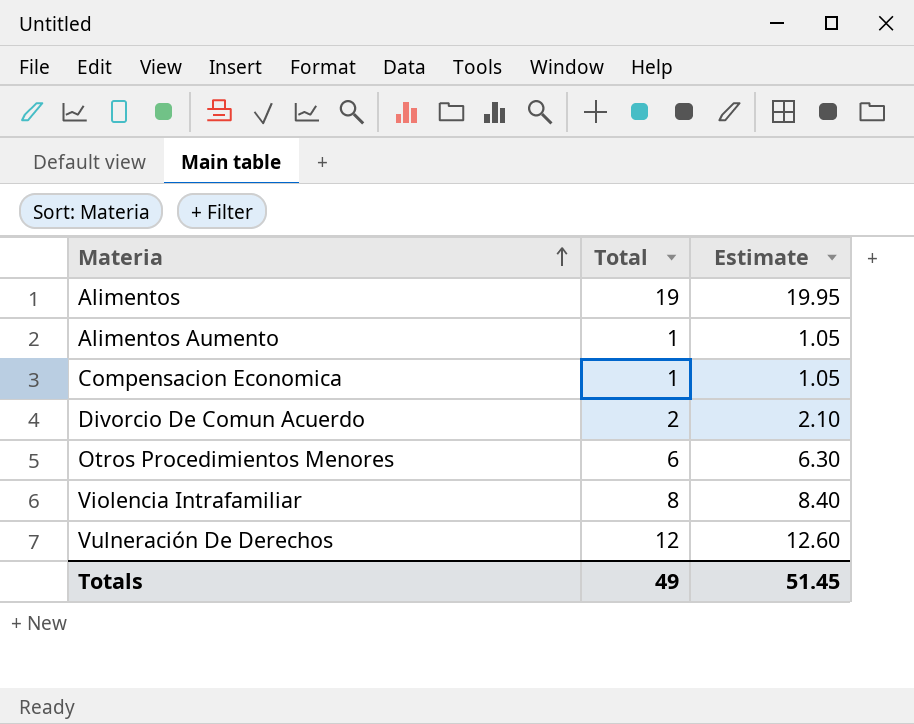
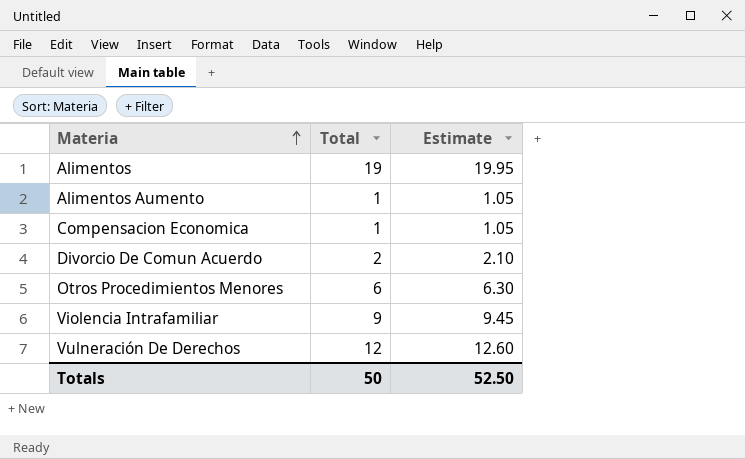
Violencia Intrafamiliar | Total: 8 -> 9
Violencia Intrafamiliar | Estimate: 8.40 -> 9.45
Totals | Total: 49 -> 50
Totals | Estimate: 51.45 -> 52.50

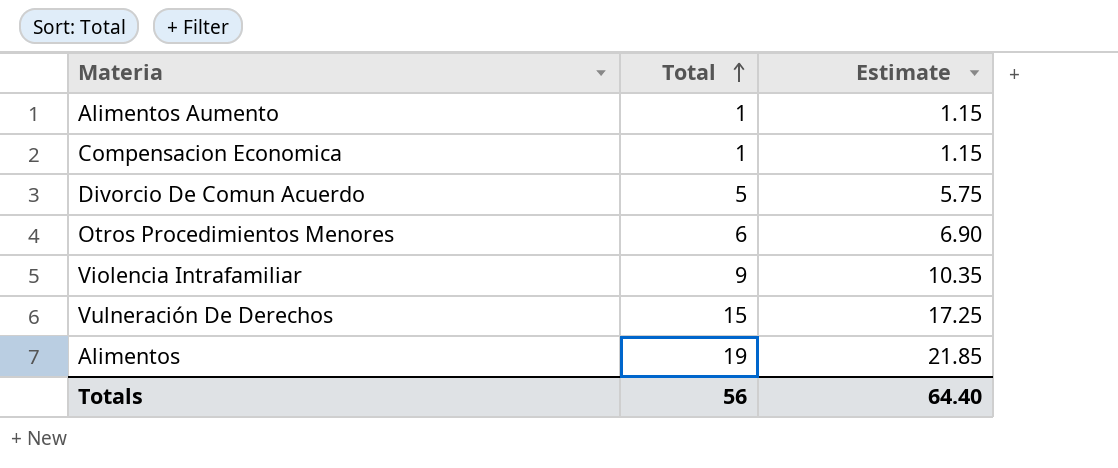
row order: Materia ascending -> Total ascending
column Estimate | formula: [Total] * 1.05 -> [Total] * 1.15
Divorcio De Comun Acuerdo | Total: 2 -> 5
Vulneración De Derechos | Total: 12 -> 15
Totals | Total: 50 -> 56
Totals | Estimate: 52.50 -> 64.40

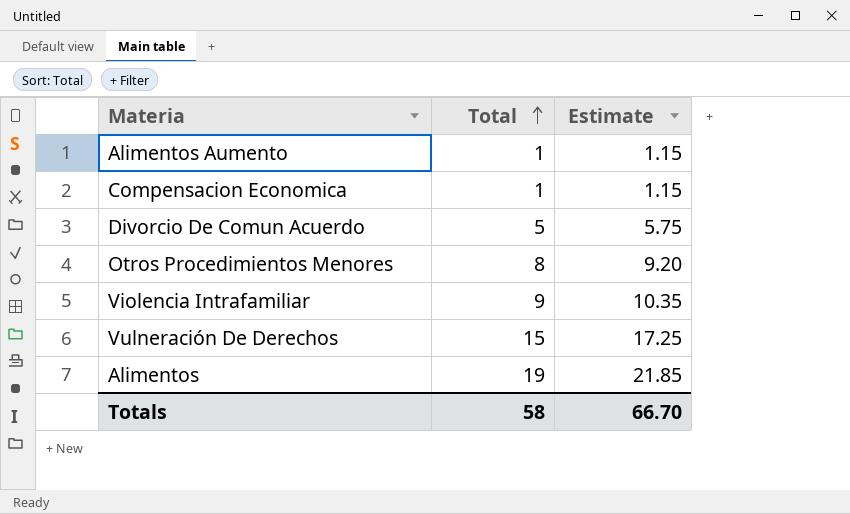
Otros Procedimientos Menores | Total: 6 -> 8
Otros Procedimientos Menores | Estimate: 6.90 -> 9.20
Totals | Total: 56 -> 58
Totals | Estimate: 64.40 -> 66.70

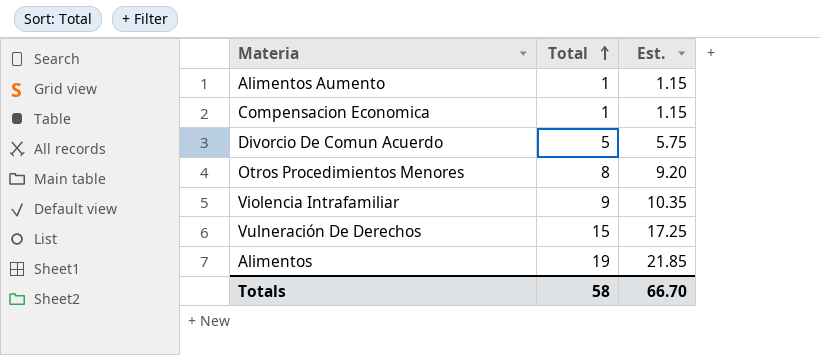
column name: Estimate -> Est.

